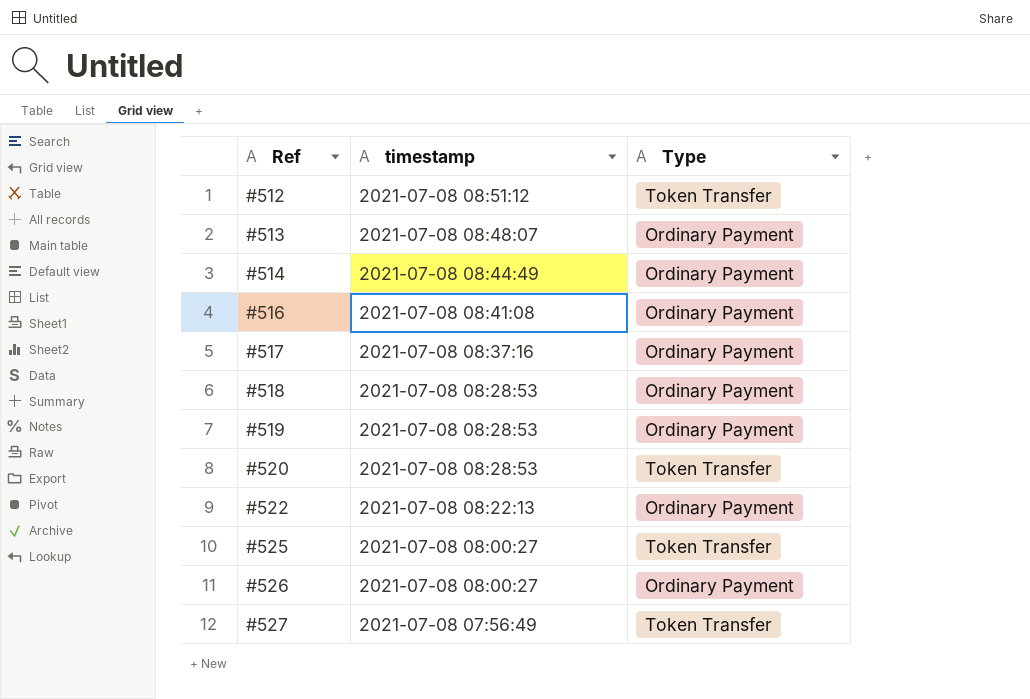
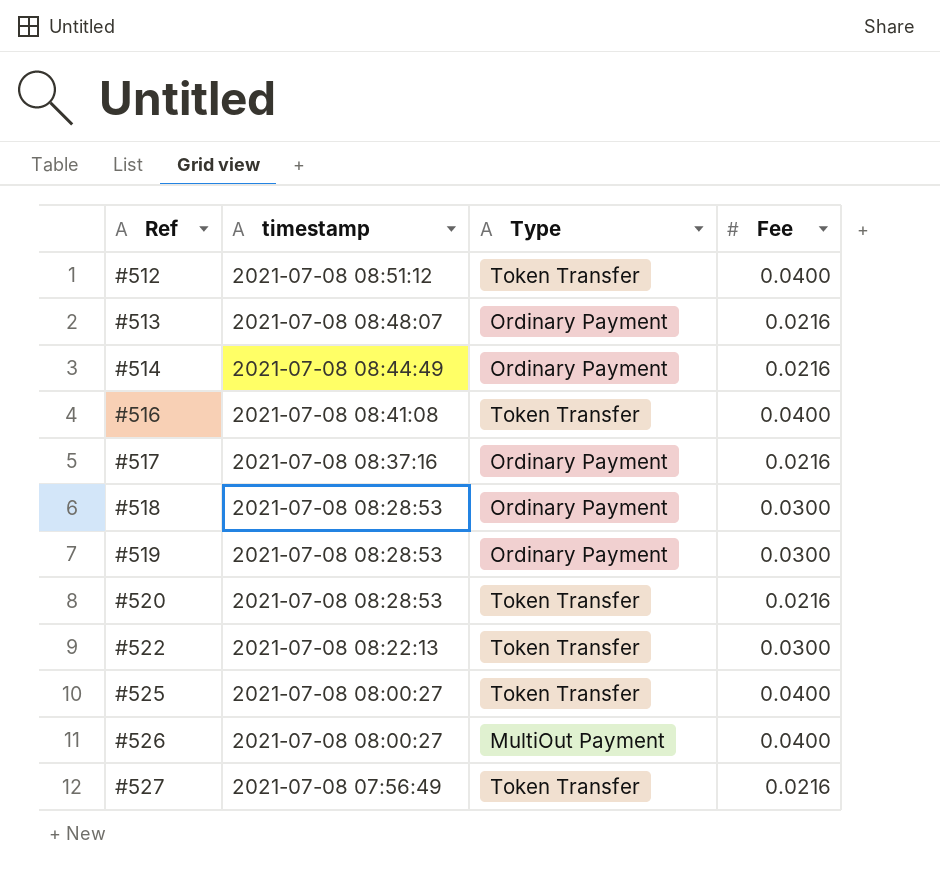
column Fee | position: none -> 4
#516 | Type: Ordinary Payment -> Token Transfer
#522 | Type: Ordinary Payment -> Token Transfer
#526 | Type: Ordinary Payment -> MultiOut Payment

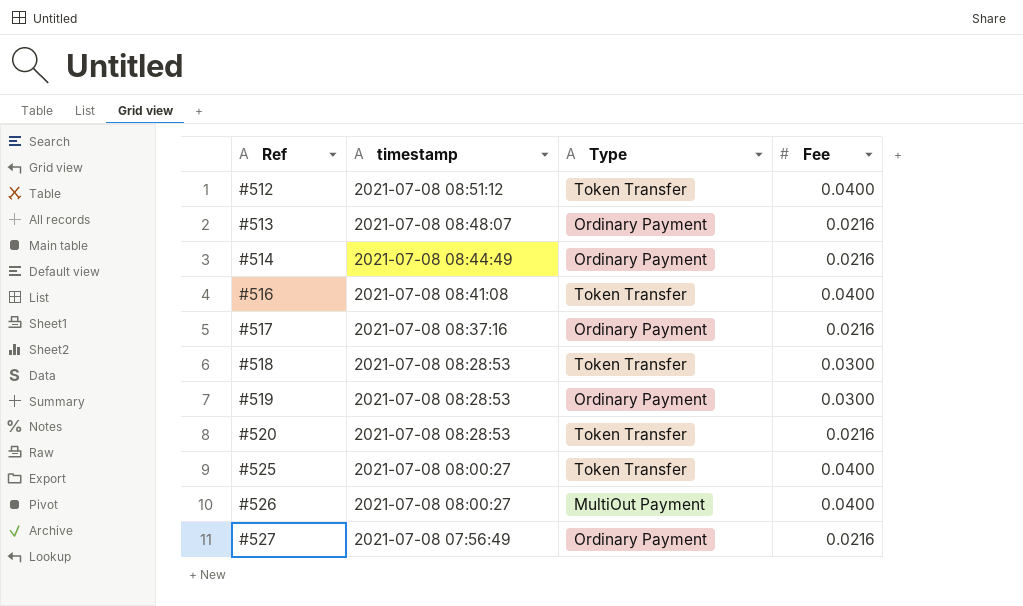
row #522: 2021-07-08 08:22:13 | Token Transfer | 0.0300 -> none
#518 | Type: Ordinary Payment -> Token Transfer
#527 | Type: Token Transfer -> Ordinary Payment

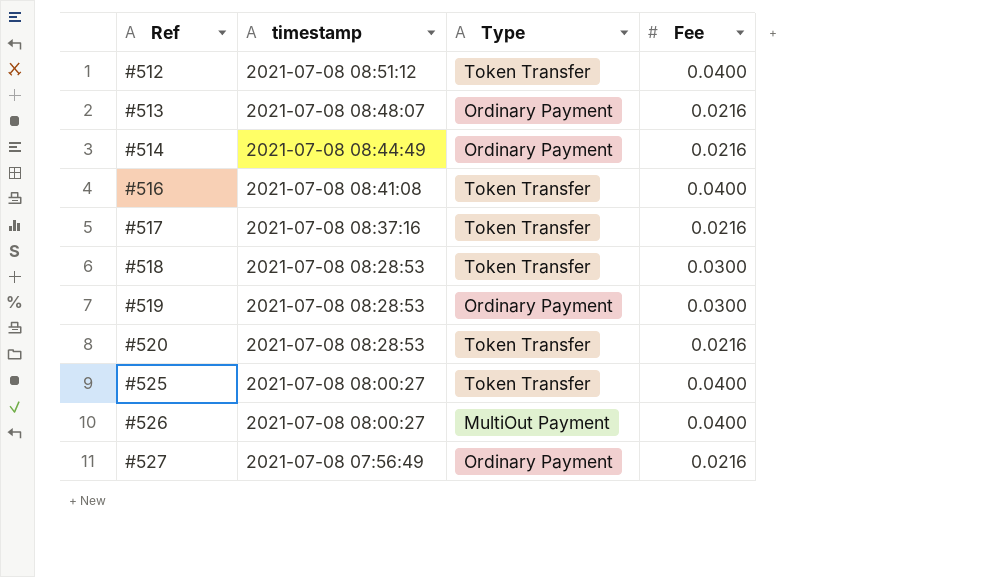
#517 | Type: Ordinary Payment -> Token Transfer

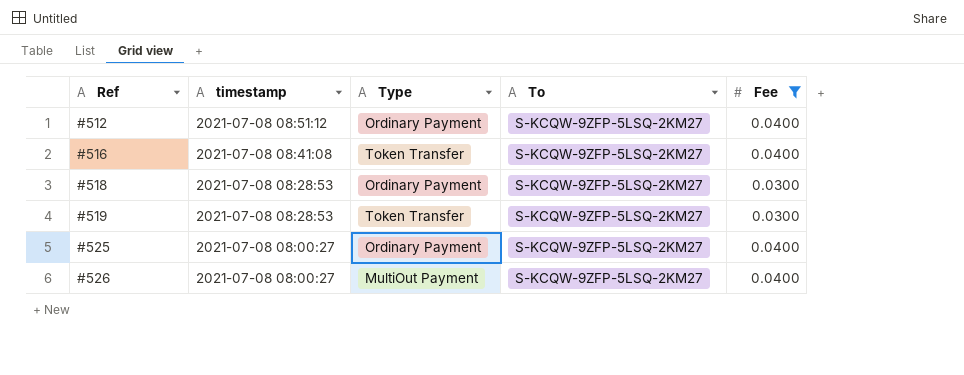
filter: none -> Fee != 0.0216
column To | position: none -> 4
#512 | Type: Token Transfer -> Ordinary Payment
#518 | Type: Token Transfer -> Ordinary Payment
#519 | Type: Ordinary Payment -> Token Transfer
#525 | Type: Token Transfer -> Ordinary Payment

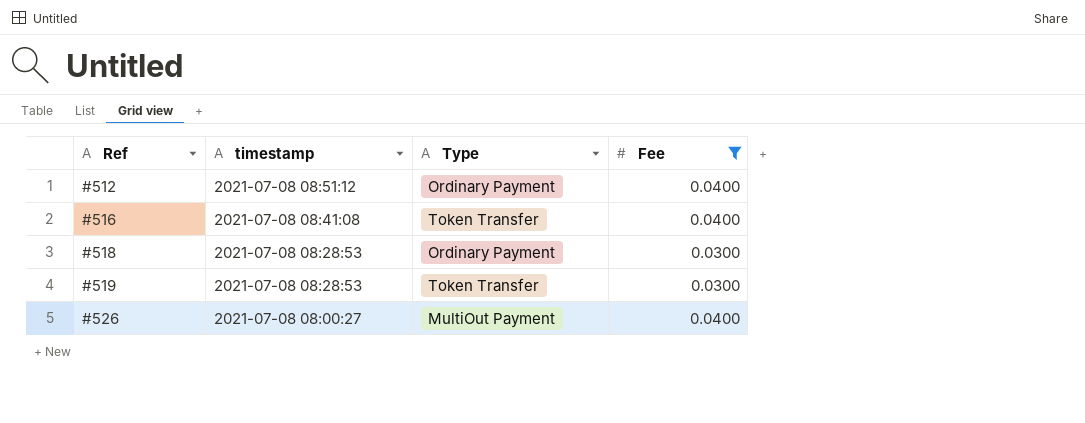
column To | position: 4 -> none
row #525: 2021-07-08 08:00:27 | Ordinary Payment | S-KCQW-9ZFP-5LSQ-2KM27 | 0.0400 -> none

